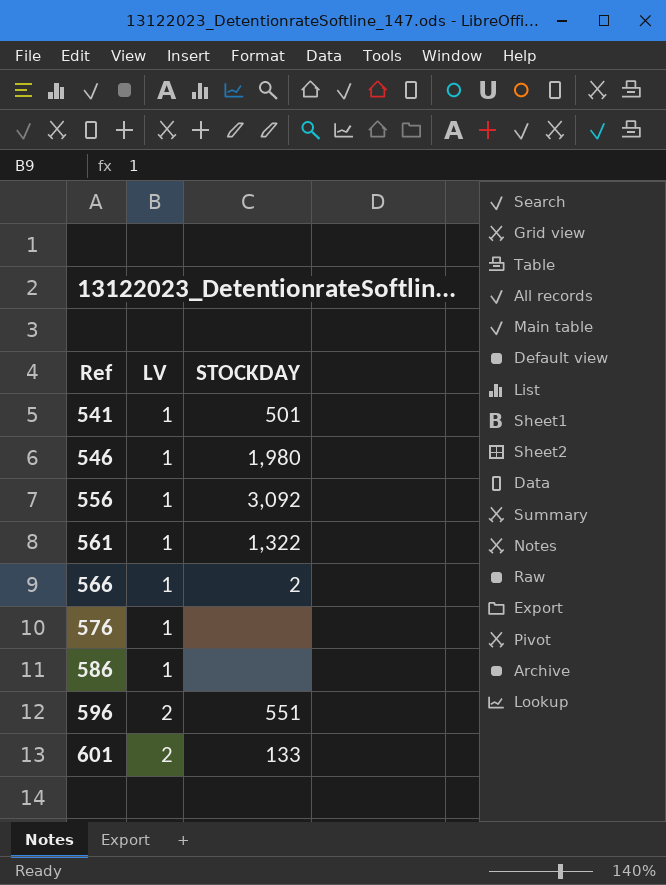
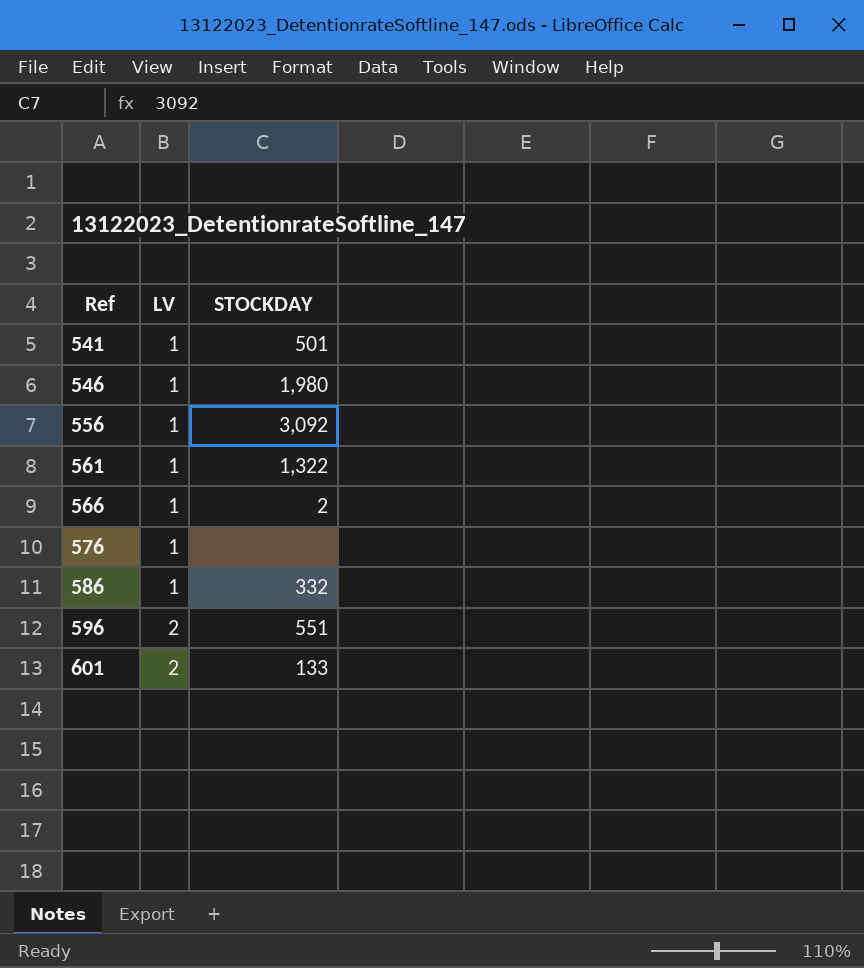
586 | STOCKDAY: none -> 332

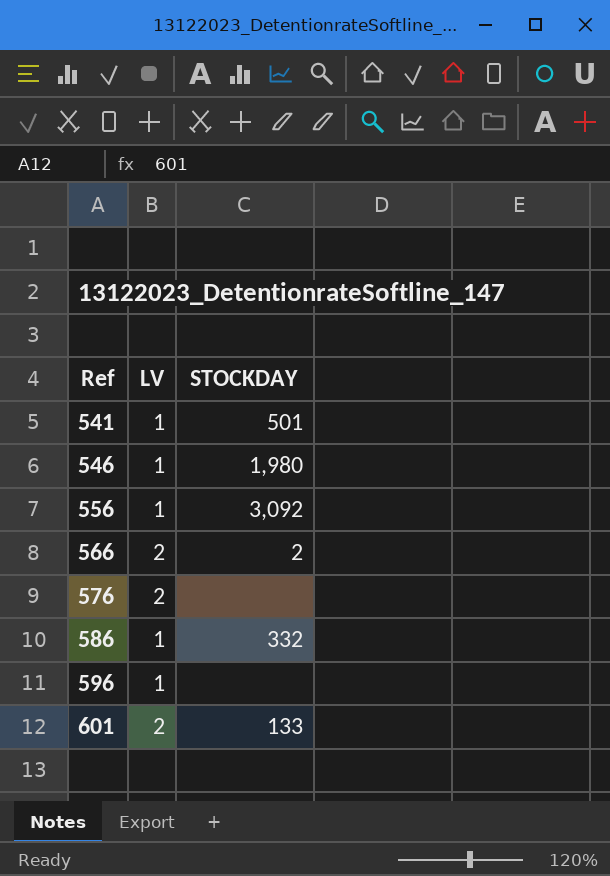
row 561: 1 | 1,322 -> none
566 | LV: 1 -> 2
576 | LV: 1 -> 2
596 | LV: 2 -> 1
596 | STOCKDAY: 551 -> none

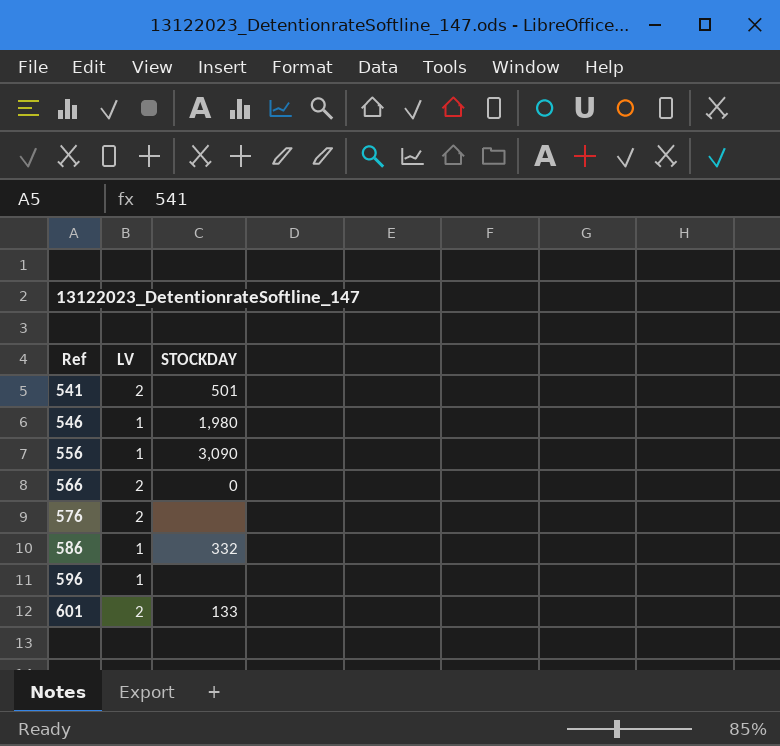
541 | LV: 1 -> 2
556 | STOCKDAY: 3,092 -> 3,090
566 | STOCKDAY: 2 -> 0

